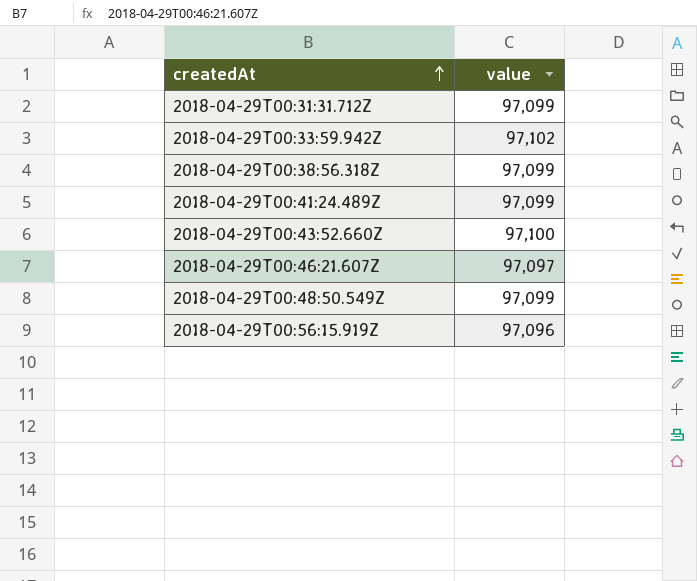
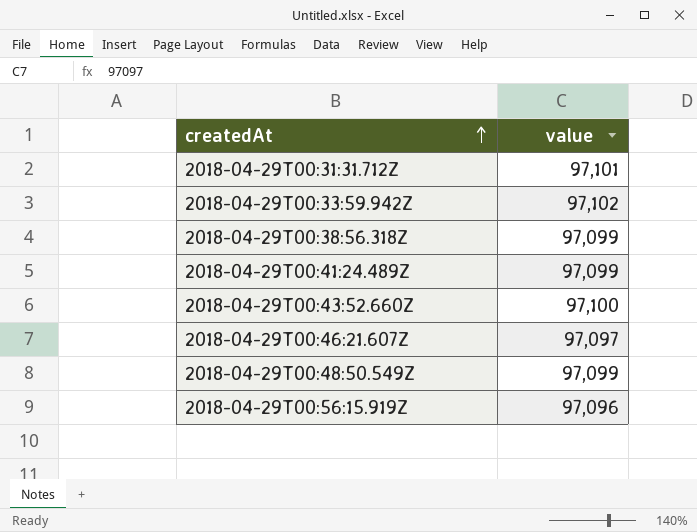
2018-04-29T00:31:31.712Z | value: 97,099 -> 97,101

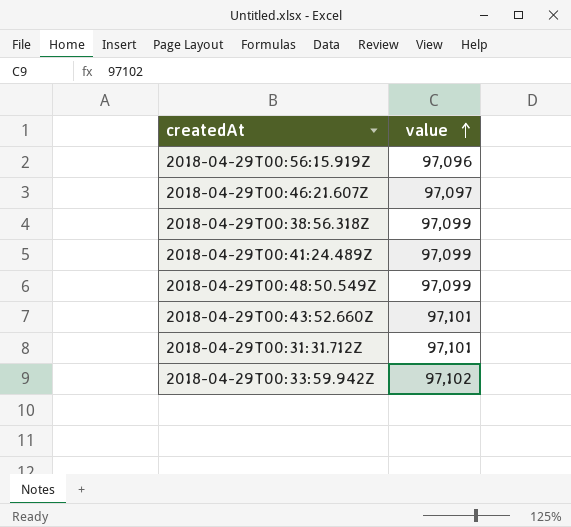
row order: createdAt ascending -> value ascending
2018-04-29T00:43:52.660Z | value: 97,100 -> 97,101

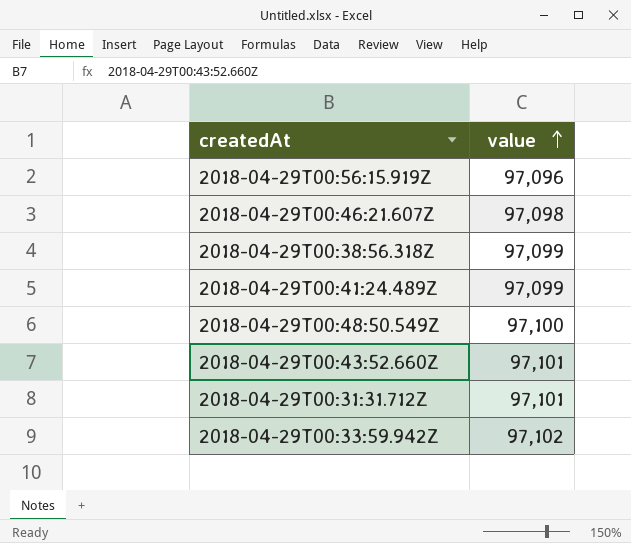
2018-04-29T00:46:21.607Z | value: 97,097 -> 97,098
2018-04-29T00:48:50.549Z | value: 97,099 -> 97,100

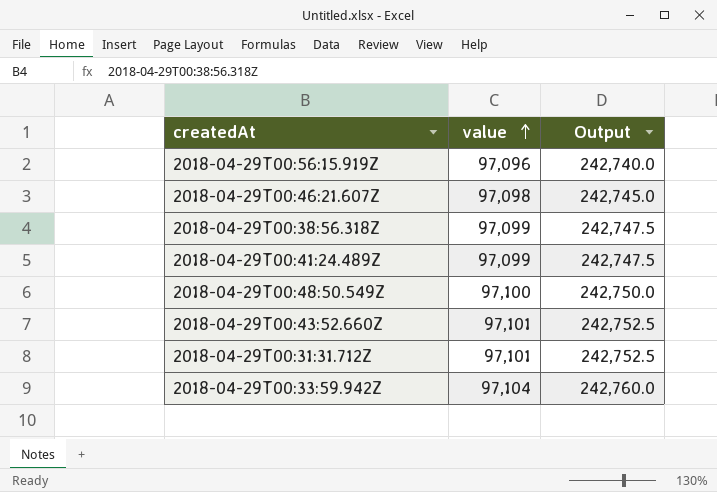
column Output | formula: none -> [value] * 2.5
2018-04-29T00:33:59.942Z | value: 97,102 -> 97,104

